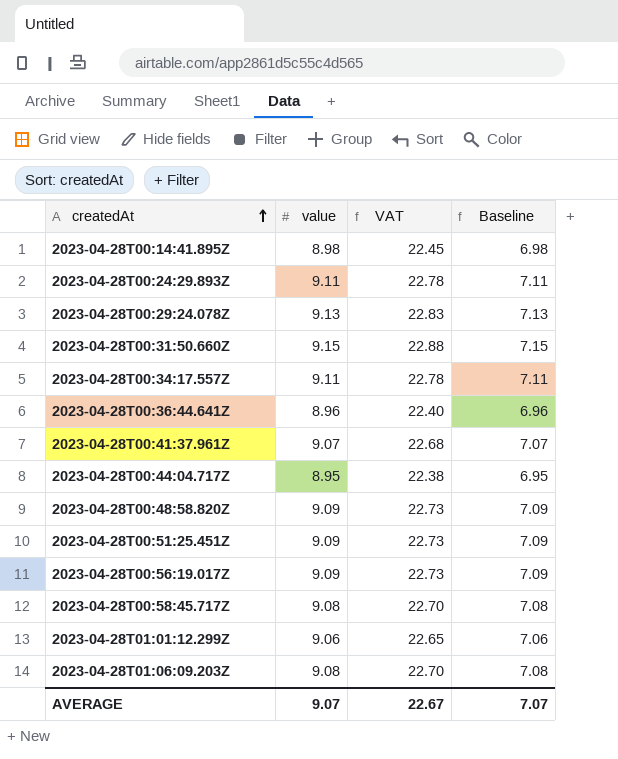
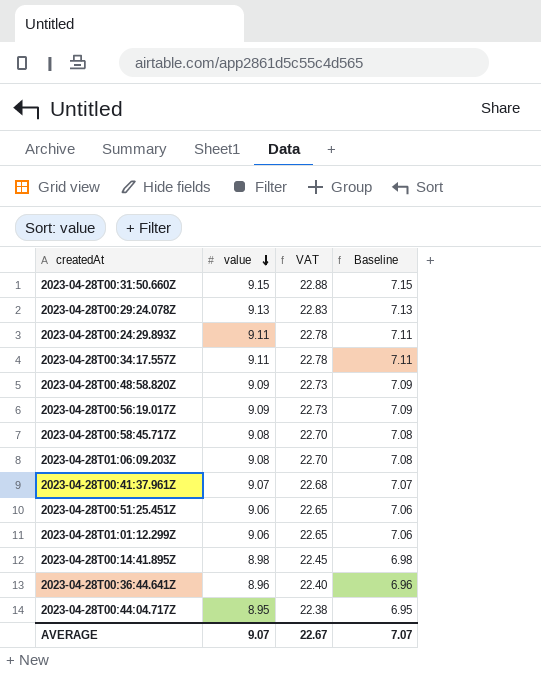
row order: createdAt ascending -> value descending
2023-04-28T00:51:25.451Z | value: 9.09 -> 9.06
2023-04-28T00:51:25.451Z | VAT: 22.73 -> 22.65
2023-04-28T00:51:25.451Z | Baseline: 7.09 -> 7.06

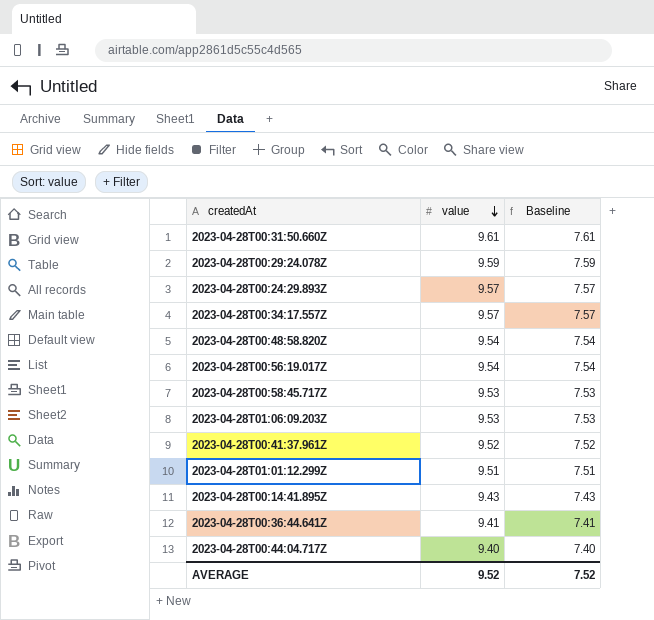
column VAT | formula: [value] * 2.5 -> none
row 2023-04-28T00:51:25.451Z: 9.06 | 22.65 | 7.06 -> none
2023-04-28T00:31:50.660Z | value: 9.15 -> 9.61
2023-04-28T00:31:50.660Z | Baseline: 7.15 -> 7.61
2023-04-28T00:29:24.078Z | value: 9.13 -> 9.59
2023-04-28T00:29:24.078Z | Baseline: 7.13 -> 7.59
2023-04-28T00:24:29.893Z | value: 9.11 -> 9.57
2023-04-28T00:24:29.893Z | Baseline: 7.11 -> 7.57
2023-04-28T00:34:17.557Z | value: 9.11 -> 9.57
2023-04-28T00:34:17.557Z | Baseline: 7.11 -> 7.57
2023-04-28T00:48:58.820Z | value: 9.09 -> 9.54
2023-04-28T00:48:58.820Z | Baseline: 7.09 -> 7.54
2023-04-28T00:56:19.017Z | value: 9.09 -> 9.54
2023-04-28T00:56:19.017Z | Baseline: 7.09 -> 7.54
2023-04-28T00:58:45.717Z | value: 9.08 -> 9.53
2023-04-28T00:58:45.717Z | Baseline: 7.08 -> 7.53
2023-04-28T01:06:09.203Z | value: 9.08 -> 9.53
2023-04-28T01:06:09.203Z | Baseline: 7.08 -> 7.53
2023-04-28T00:41:37.961Z | value: 9.07 -> 9.52
2023-04-28T00:41:37.961Z | Baseline: 7.07 -> 7.52
2023-04-28T01:01:12.299Z | value: 9.06 -> 9.51
2023-04-28T01:01:12.299Z | Baseline: 7.06 -> 7.51
2023-04-28T00:14:41.895Z | value: 8.98 -> 9.43
2023-04-28T00:14:41.895Z | Baseline: 6.98 -> 7.43
2023-04-28T00:36:44.641Z | value: 8.96 -> 9.41
2023-04-28T00:36:44.641Z | Baseline: 6.96 -> 7.41
2023-04-28T00:44:04.717Z | value: 8.95 -> 9.40
2023-04-28T00:44:04.717Z | Baseline: 6.95 -> 7.40
AVERAGE | value: 9.07 -> 9.52
AVERAGE | Baseline: 7.07 -> 7.52

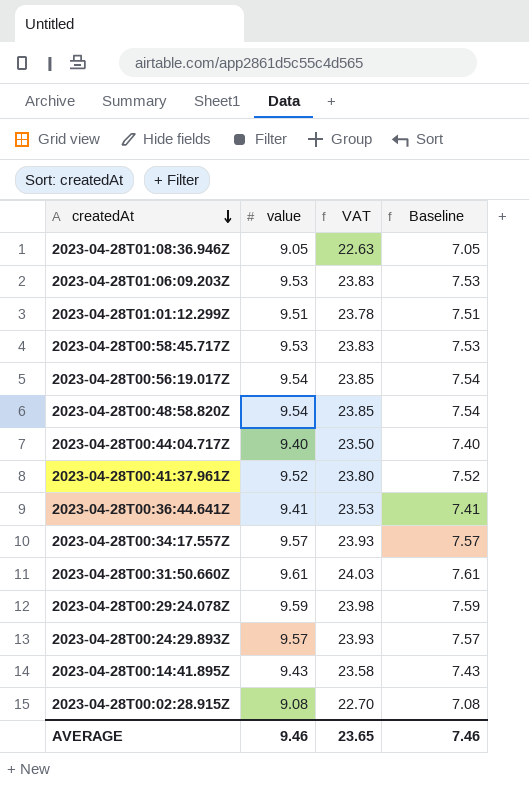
row order: value descending -> createdAt descending
column VAT | formula: none -> [value] * 2.5
row 2023-04-28T01:08:36.946Z: none -> 9.05 | 22.63 | 7.05
row 2023-04-28T00:02:28.915Z: none -> 9.08 | 22.70 | 7.08
AVERAGE | value: 9.52 -> 9.46
AVERAGE | Baseline: 7.52 -> 7.46

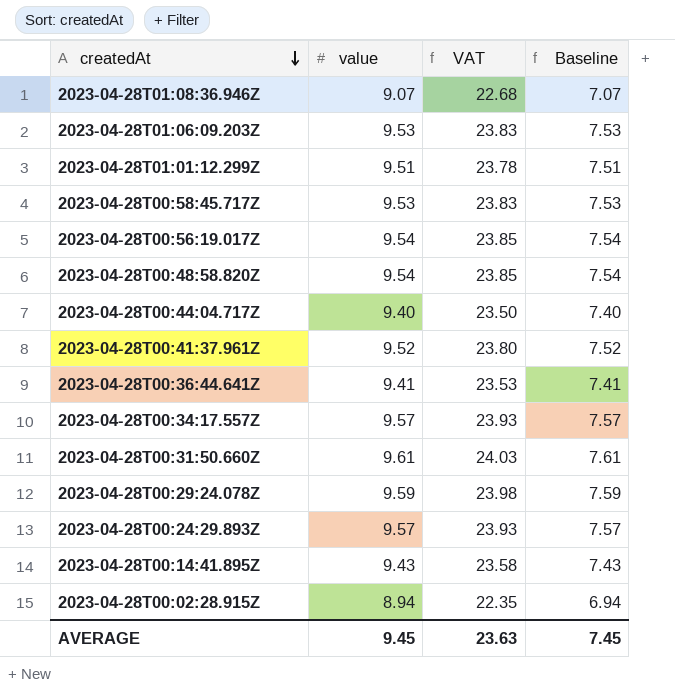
2023-04-28T01:08:36.946Z | value: 9.05 -> 9.07
2023-04-28T01:08:36.946Z | VAT: 22.63 -> 22.68
2023-04-28T01:08:36.946Z | Baseline: 7.05 -> 7.07
2023-04-28T00:02:28.915Z | value: 9.08 -> 8.94
2023-04-28T00:02:28.915Z | VAT: 22.70 -> 22.35
2023-04-28T00:02:28.915Z | Baseline: 7.08 -> 6.94
AVERAGE | value: 9.46 -> 9.45
AVERAGE | VAT: 23.65 -> 23.63
AVERAGE | Baseline: 7.46 -> 7.45

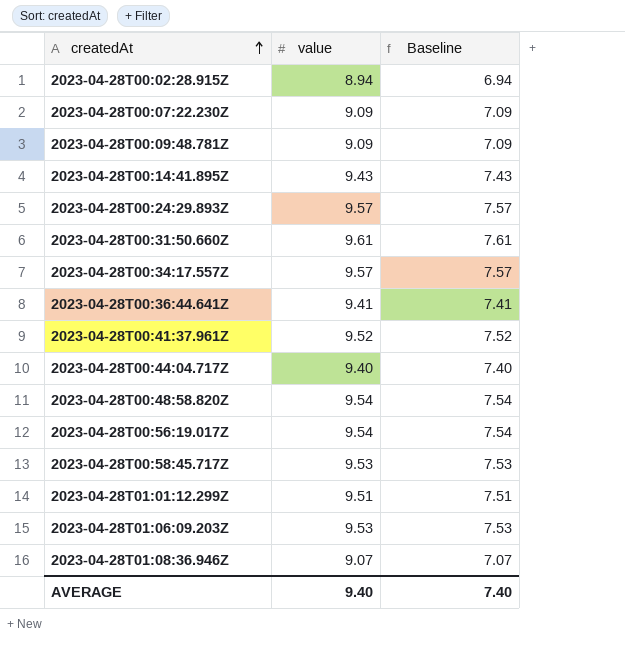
row order: createdAt descending -> createdAt ascending
column VAT | formula: [value] * 2.5 -> none
row 2023-04-28T00:29:24.078Z: 9.59 | 23.98 | 7.59 -> none
row 2023-04-28T00:07:22.230Z: none -> 9.09 | 7.09
row 2023-04-28T00:09:48.781Z: none -> 9.09 | 7.09
AVERAGE | value: 9.45 -> 9.40
AVERAGE | Baseline: 7.45 -> 7.40

